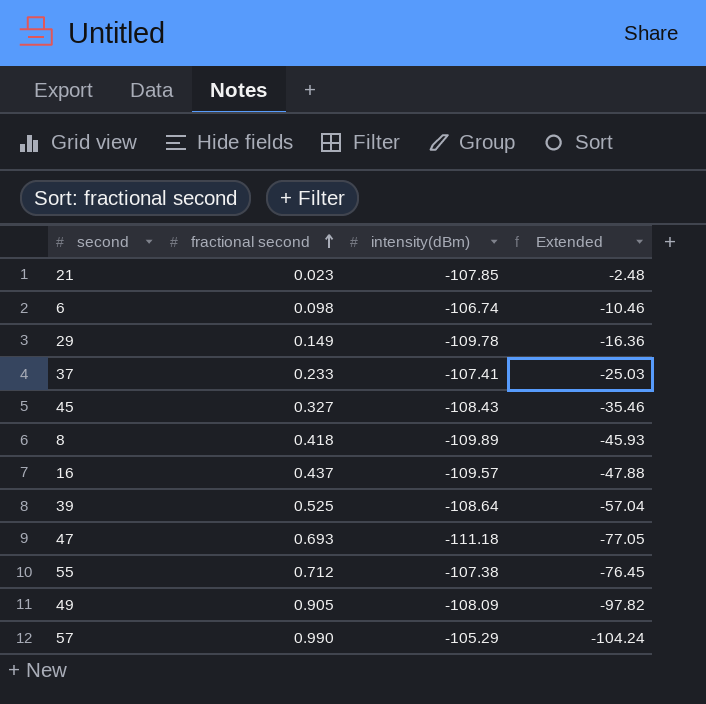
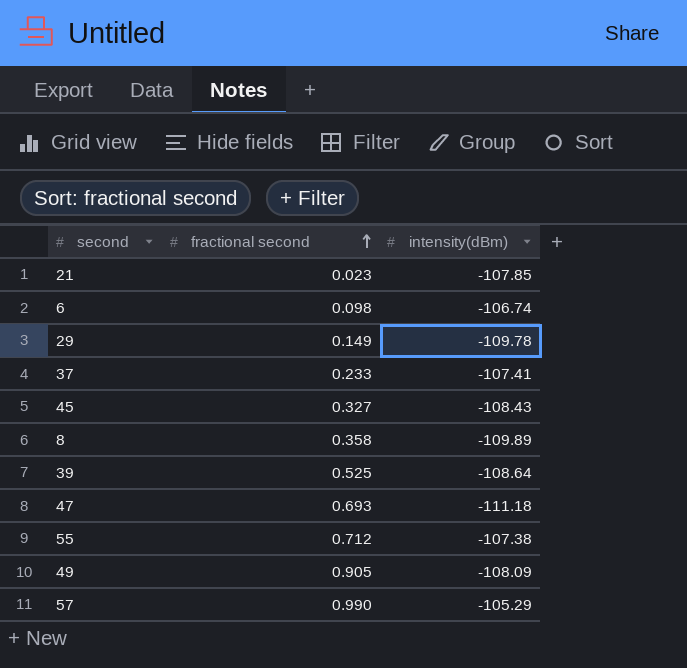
column Extended | formula: [fractional second] * [intensity(dBm)] -> none
row 16: 0.437 | -109.57 | -47.88 -> none
8 | fractional second: 0.418 -> 0.358

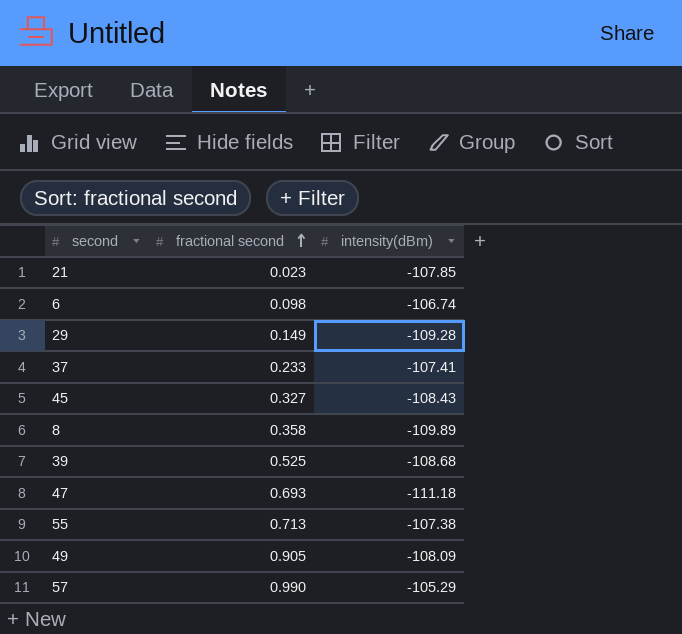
29 | intensity(dBm): -109.78 -> -109.28
39 | intensity(dBm): -108.64 -> -108.68
55 | fractional second: 0.712 -> 0.713

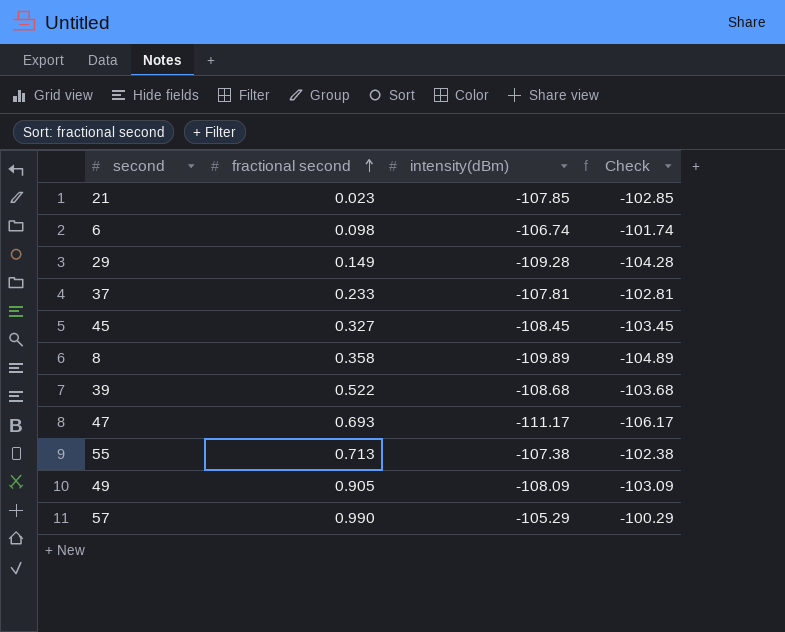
column Check | formula: none -> [intensity(dBm)] + 5
37 | intensity(dBm): -107.41 -> -107.81
45 | intensity(dBm): -108.43 -> -108.45
39 | fractional second: 0.525 -> 0.522
47 | intensity(dBm): -111.18 -> -111.17

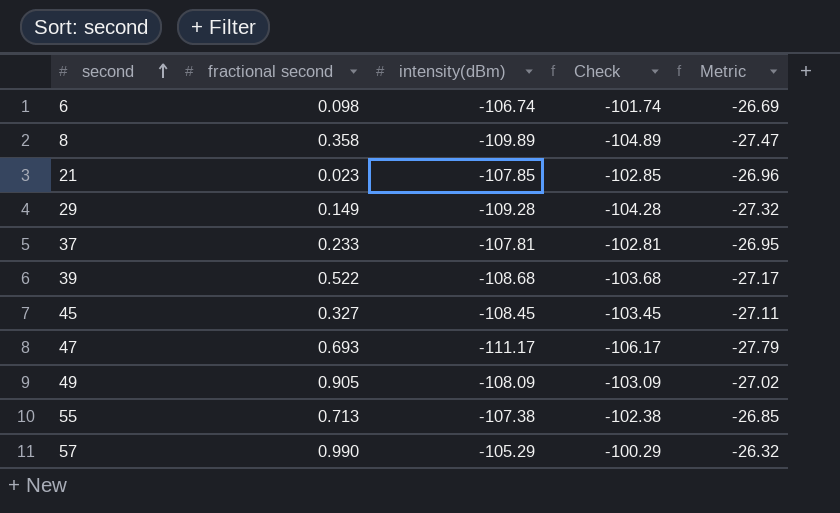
row order: fractional second ascending -> second ascending
column Metric | formula: none -> [intensity(dBm)] * 0.25

